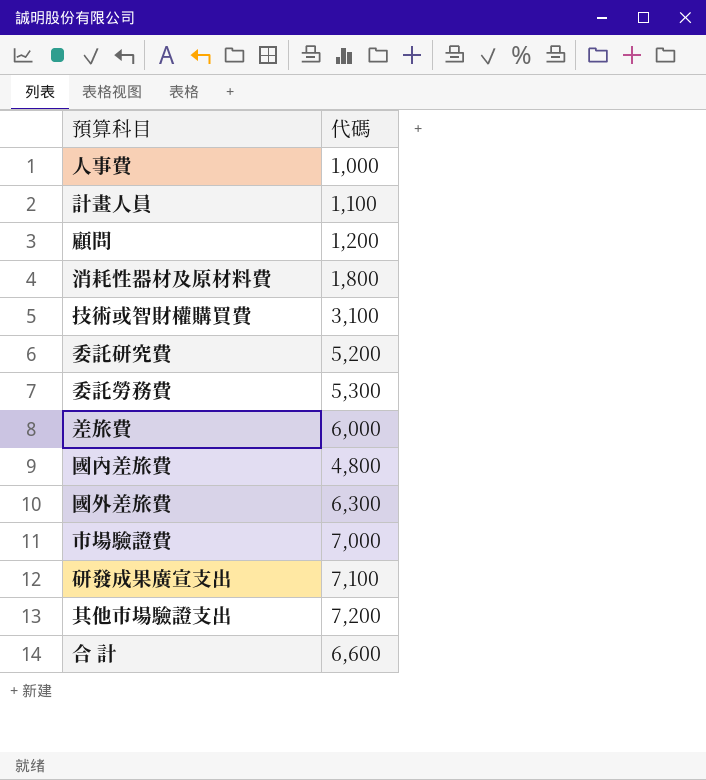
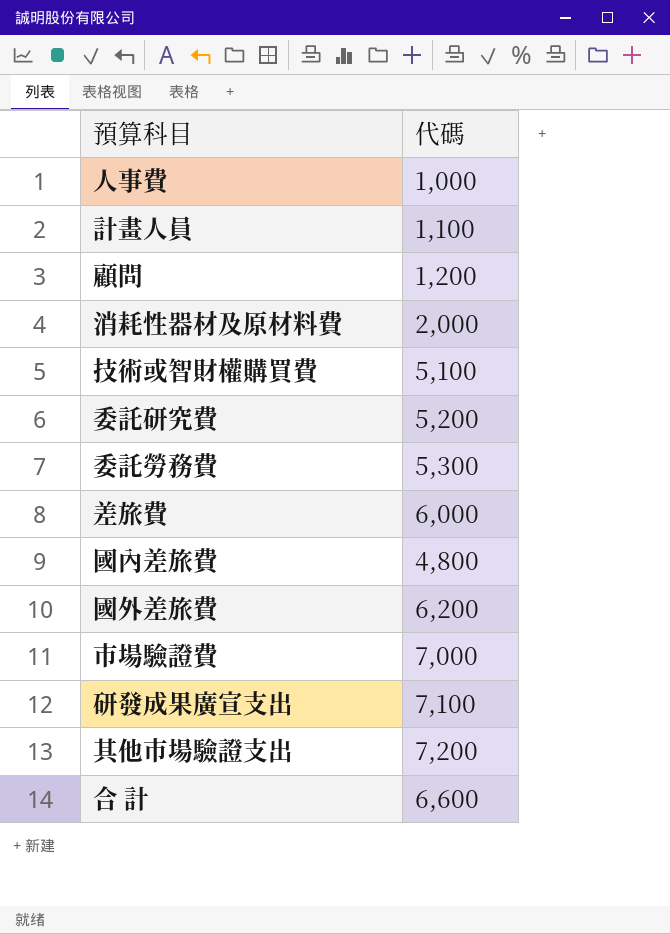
消耗性器材及原材料費 | 代碼: 1,800 -> 2,000
技術或智財權購買費 | 代碼: 3,100 -> 5,100
國外差旅費 | 代碼: 6,300 -> 6,200

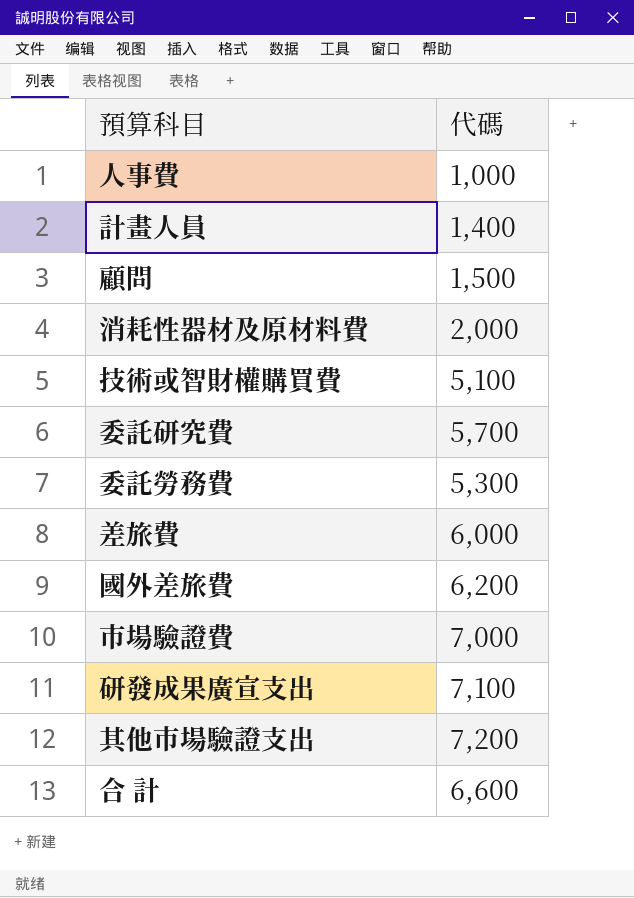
row 國內差旅費: 4,800 -> none
計畫人員 | 代碼: 1,100 -> 1,400
顧問 | 代碼: 1,200 -> 1,500
委託研究費 | 代碼: 5,200 -> 5,700

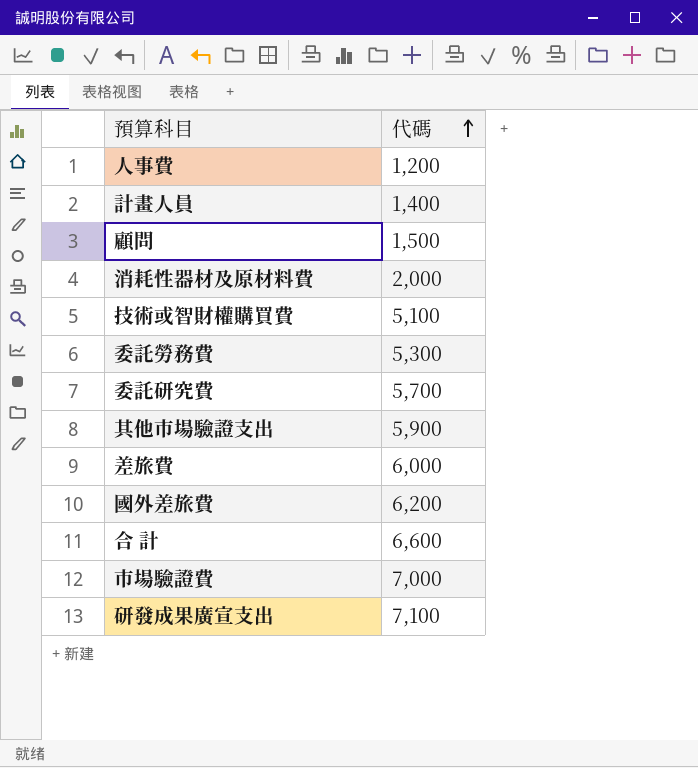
row order: none -> 代碼 ascending
人事費 | 代碼: 1,000 -> 1,200
其他市場驗證支出 | 代碼: 7,200 -> 5,900

